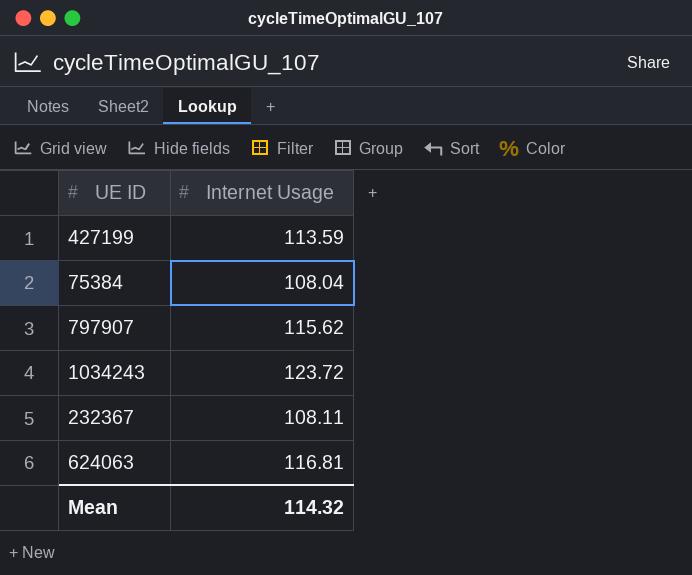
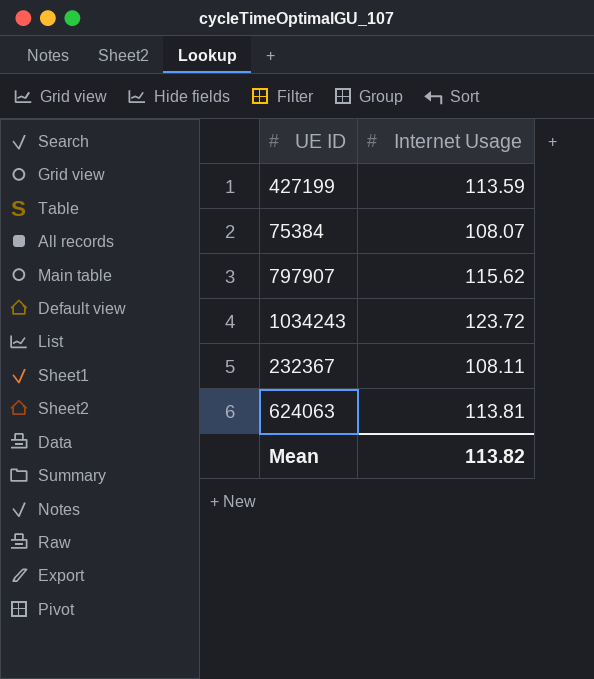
75384 | Internet Usage: 108.04 -> 108.07
624063 | Internet Usage: 116.81 -> 113.81
Mean | Internet Usage: 114.32 -> 113.82

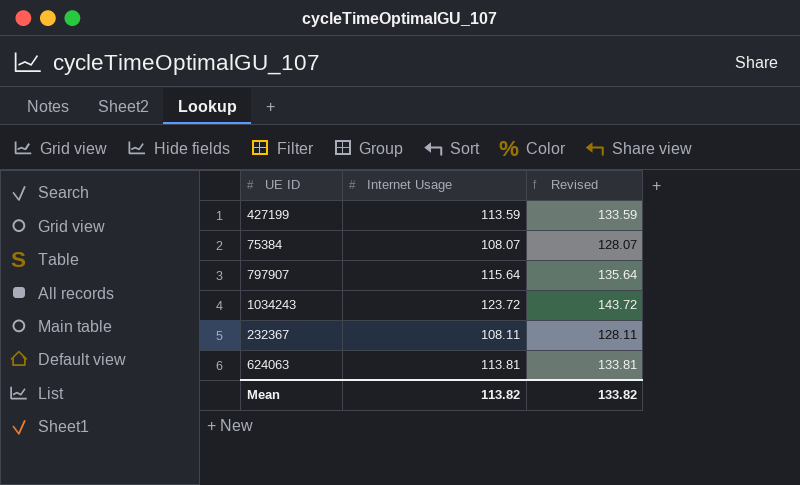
column Revised | formula: none -> [Internet Usage] + 20
797907 | Internet Usage: 115.62 -> 115.64

